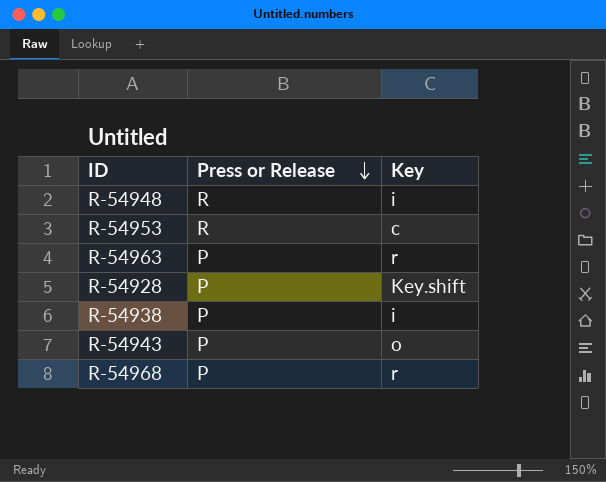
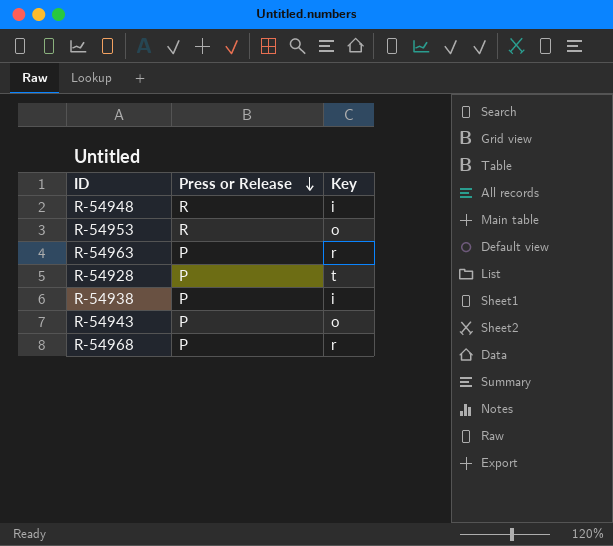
R-54953 | Key: c -> o
R-54928 | Key: Key.shift -> t

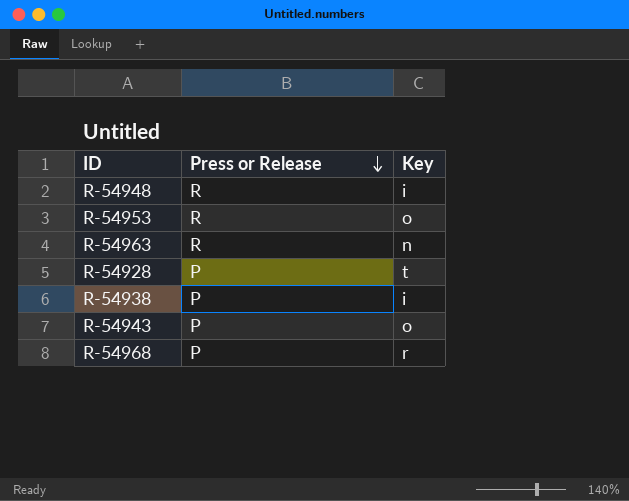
R-54963 | Press or Release: P -> R
R-54963 | Key: r -> n

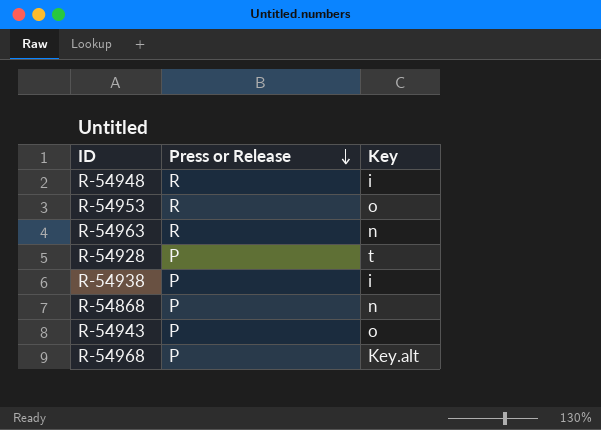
row R-54868: none -> P | n
R-54968 | Key: r -> Key.alt

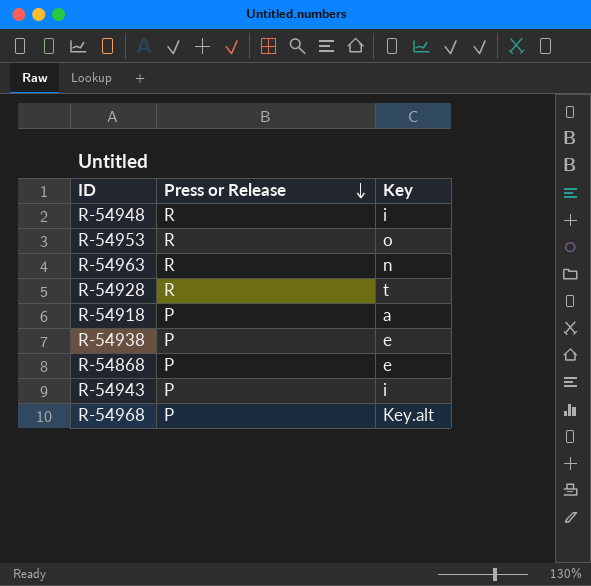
R-54928 | Press or Release: P -> R
row R-54918: none -> P | a
R-54938 | Key: i -> e
R-54868 | Key: n -> e
R-54943 | Key: o -> i

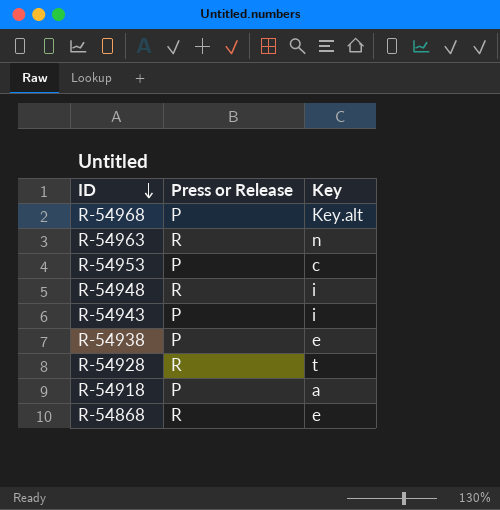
row order: Press or Release descending -> ID descending
R-54953 | Press or Release: R -> P
R-54953 | Key: o -> c
R-54868 | Press or Release: P -> R

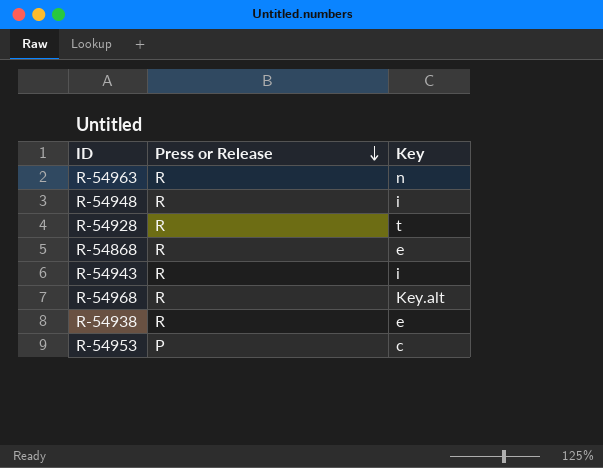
row order: ID descending -> Press or Release descending
row R-54918: P | a -> none
R-54943 | Press or Release: P -> R
R-54968 | Press or Release: P -> R
R-54938 | Press or Release: P -> R

